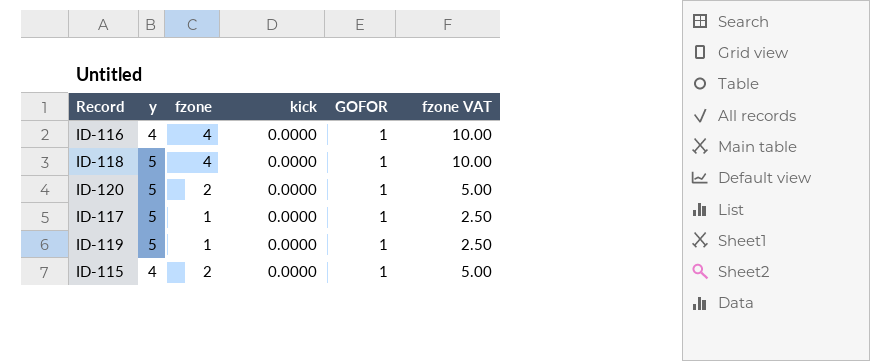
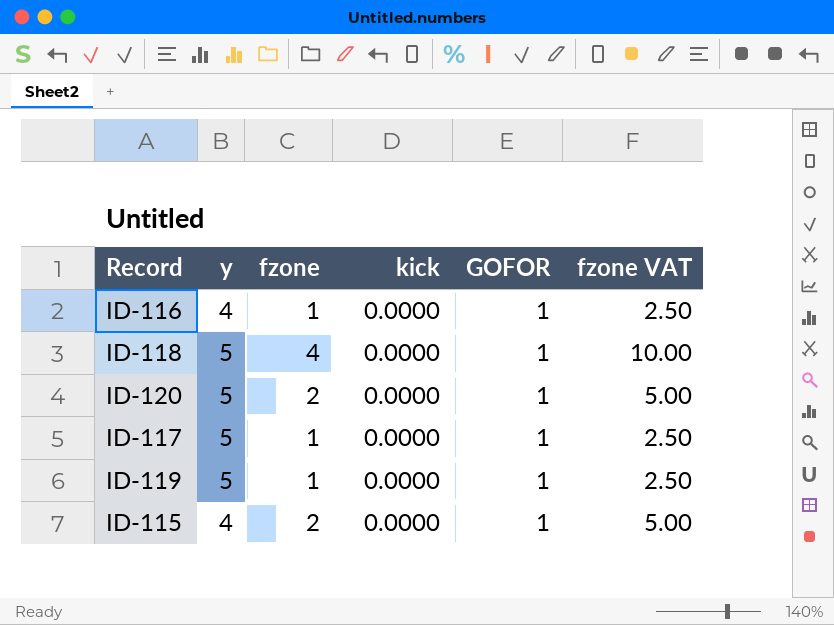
ID-116 | fzone: 4 -> 1
ID-116 | fzone VAT: 10.00 -> 2.50

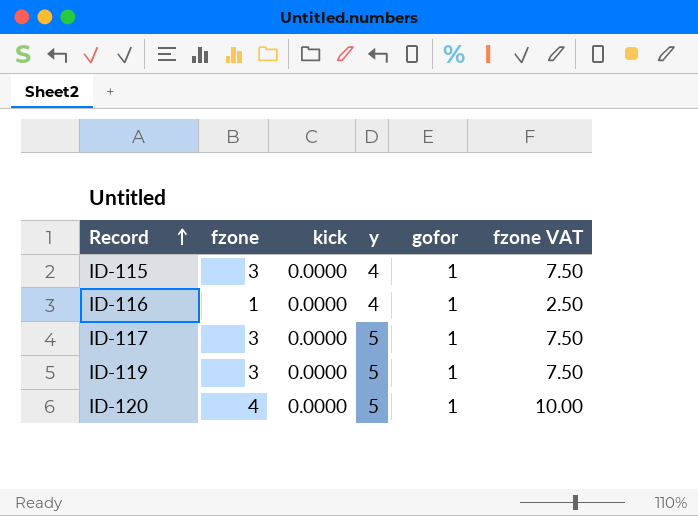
row order: none -> Record ascending
column y | position: 2 -> 4
column name: GOFOR -> gofor
row ID-118: 5 | 4 | 0.0000 | 1 | 10.00 -> none
ID-115 | fzone: 2 -> 3
ID-115 | fzone VAT: 5.00 -> 7.50
ID-117 | fzone: 1 -> 3
ID-117 | fzone VAT: 2.50 -> 7.50
ID-119 | fzone: 1 -> 3
ID-119 | fzone VAT: 2.50 -> 7.50
ID-120 | fzone: 2 -> 4
ID-120 | fzone VAT: 5.00 -> 10.00

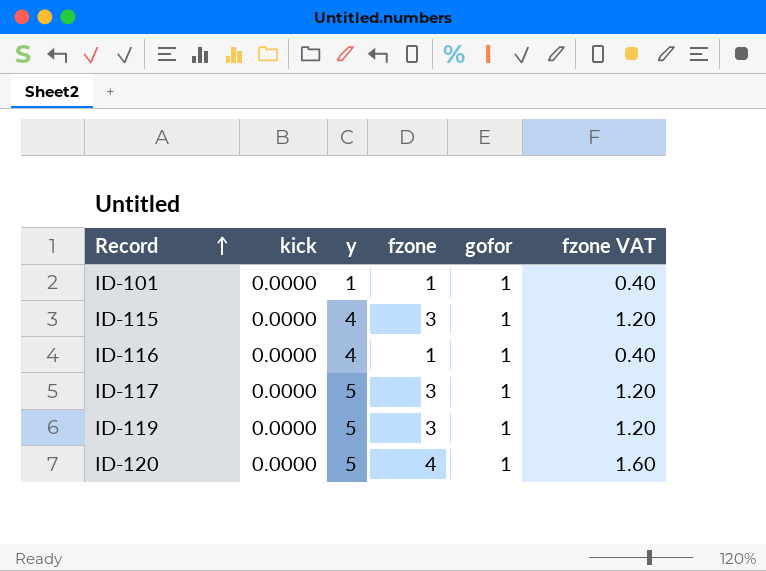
column fzone | position: 2 -> 4
column fzone VAT | formula: [fzone] * 2.5 -> [fzone] * 0.4
row ID-101: none -> 0.0000 | 1 | 1 | 1 | 0.40

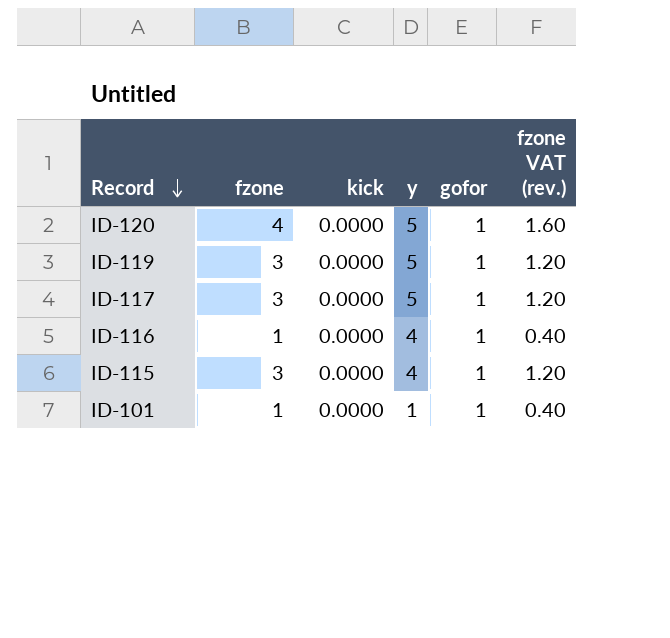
row order: Record ascending -> Record descending
column fzone | position: 4 -> 2
column name: fzone VAT -> fzone VAT (rev.)

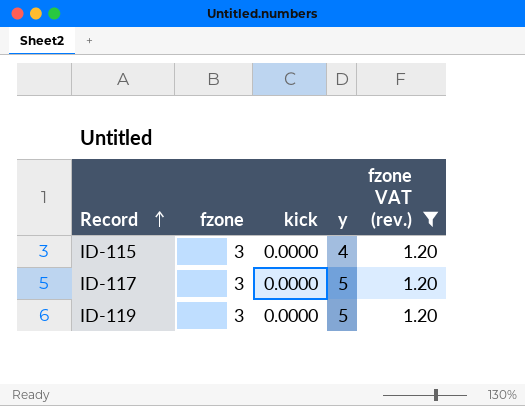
filter: none -> fzone VAT (rev.) = 1.20
row order: Record descending -> Record ascending
column gofor | position: 5 -> none

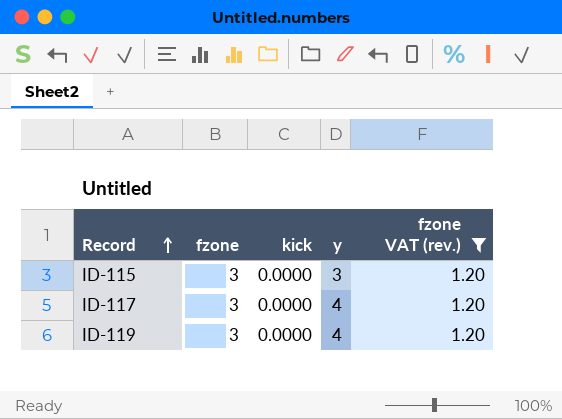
ID-115 | y: 4 -> 3
ID-117 | y: 5 -> 4
ID-119 | y: 5 -> 4

